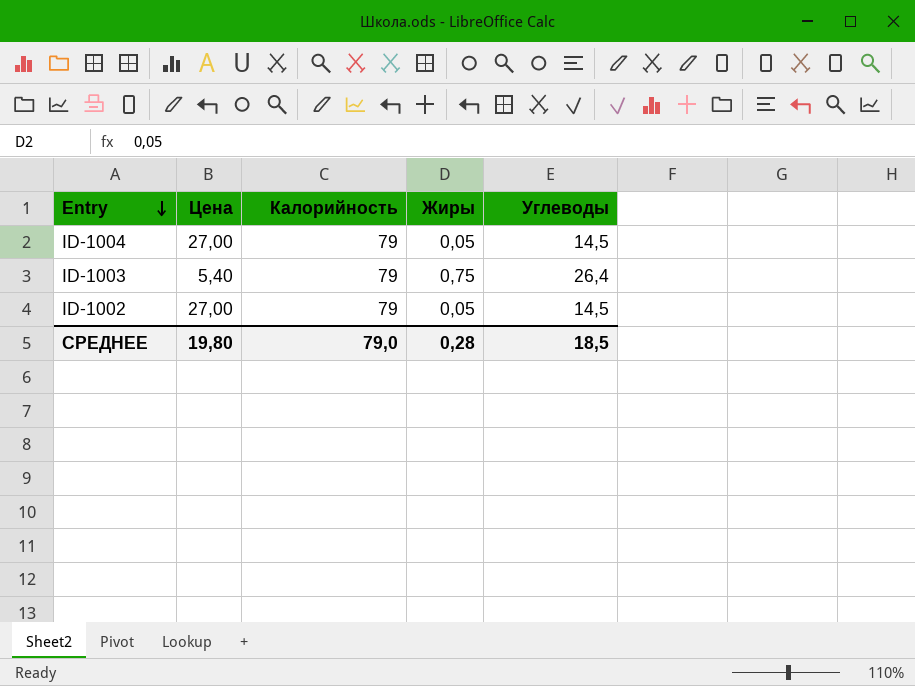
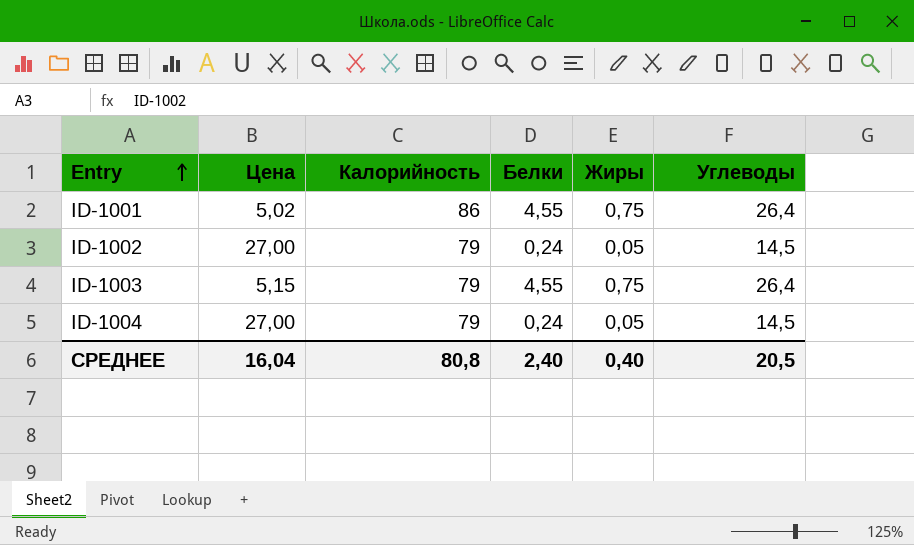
row order: Entry descending -> Entry ascending
column Белки | position: none -> 4
row ID-1001: none -> 5,02 | 86 | 4,55 | 0,75 | 26,4
ID-1003 | Цена: 5,40 -> 5,15
СРЕДНЕЕ | Цена: 19,80 -> 16,04
СРЕДНЕЕ | Калорийность: 79,0 -> 80,8
СРЕДНЕЕ | Жиры: 0,28 -> 0,40
СРЕДНЕЕ | Углеводы: 18,5 -> 20,5

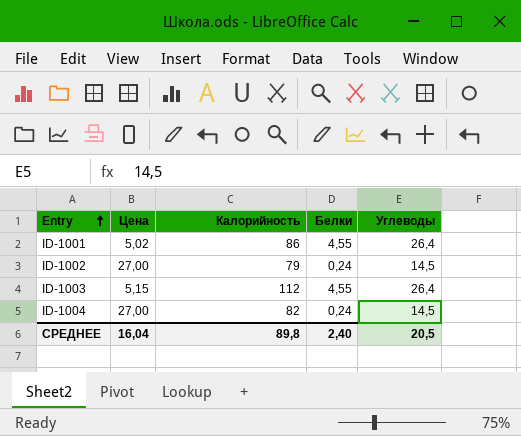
column Жиры | position: 5 -> none
ID-1003 | Калорийность: 79 -> 112
ID-1004 | Калорийность: 79 -> 82
СРЕДНЕЕ | Калорийность: 80,8 -> 89,8

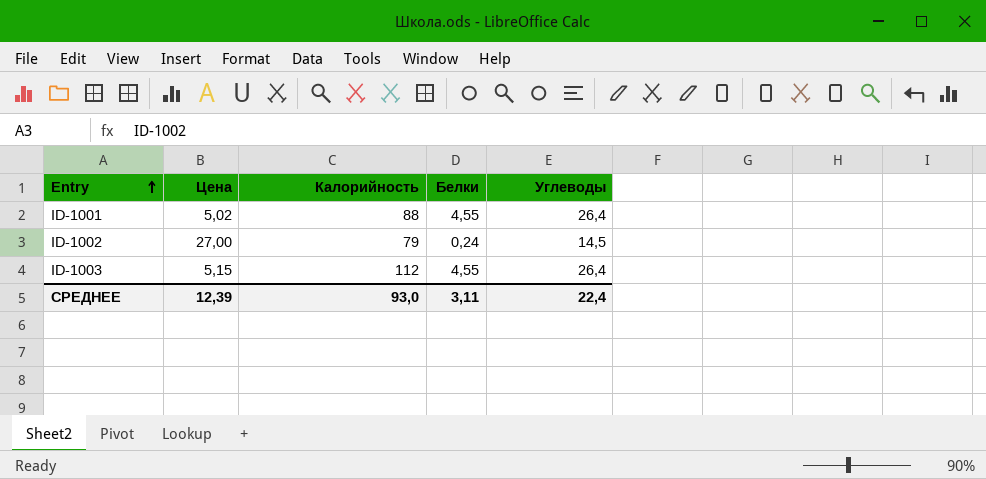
row ID-1004: 27,00 | 82 | 0,24 | 14,5 -> none
ID-1001 | Калорийность: 86 -> 88
СРЕДНЕЕ | Цена: 16,04 -> 12,39
СРЕДНЕЕ | Калорийность: 89,8 -> 93,0
СРЕДНЕЕ | Белки: 2,40 -> 3,11
СРЕДНЕЕ | Углеводы: 20,5 -> 22,4

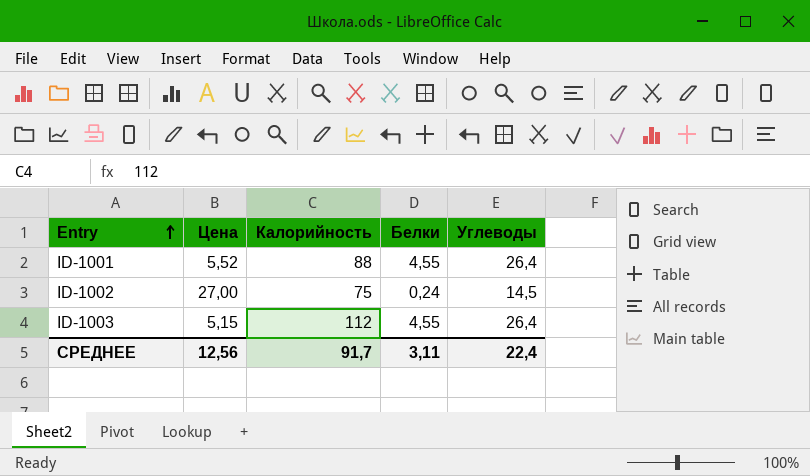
ID-1001 | Цена: 5,02 -> 5,52
ID-1002 | Калорийность: 79 -> 75
СРЕДНЕЕ | Цена: 12,39 -> 12,56
СРЕДНЕЕ | Калорийность: 93,0 -> 91,7

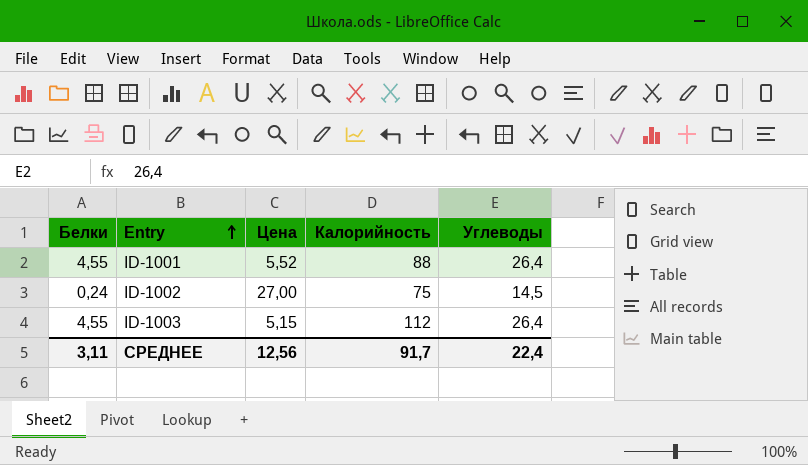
column Белки | position: 4 -> 1

